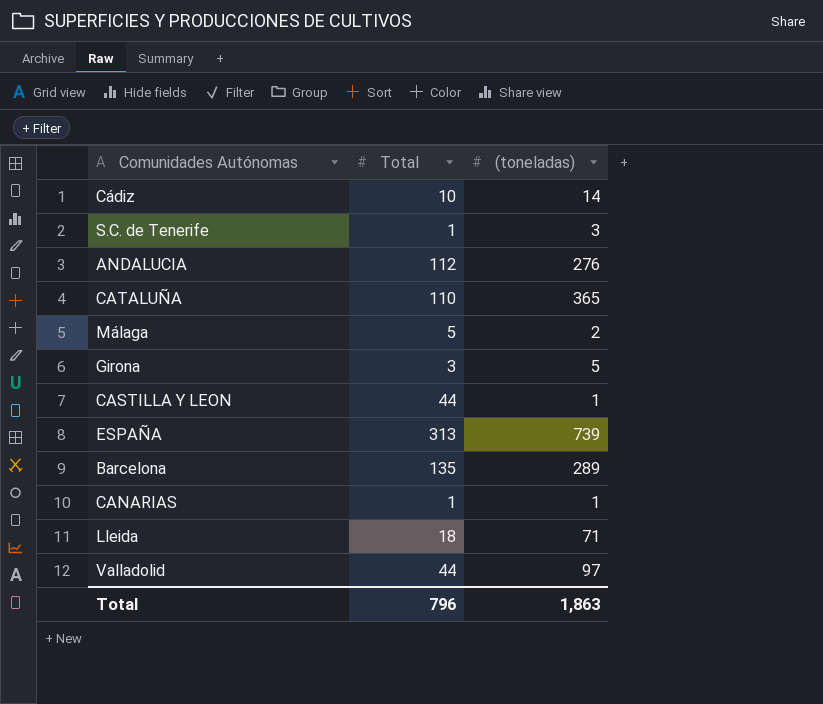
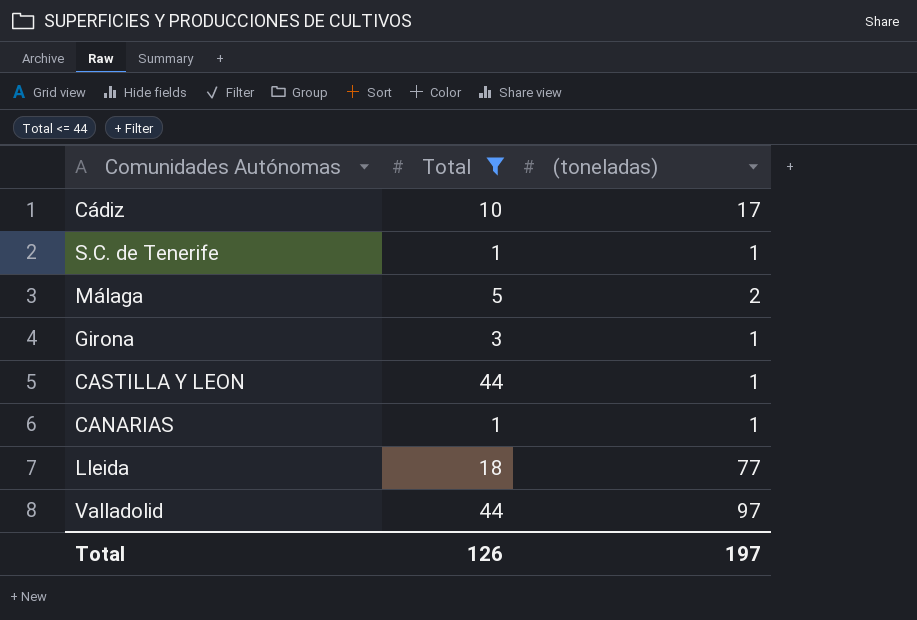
filter: none -> Total <= 44
Cádiz | (toneladas): 14 -> 17
S.C. de Tenerife | (toneladas): 3 -> 1
Girona | (toneladas): 5 -> 1
Lleida | (toneladas): 71 -> 77
Total | Total: 796 -> 126
Total | (toneladas): 1,863 -> 197

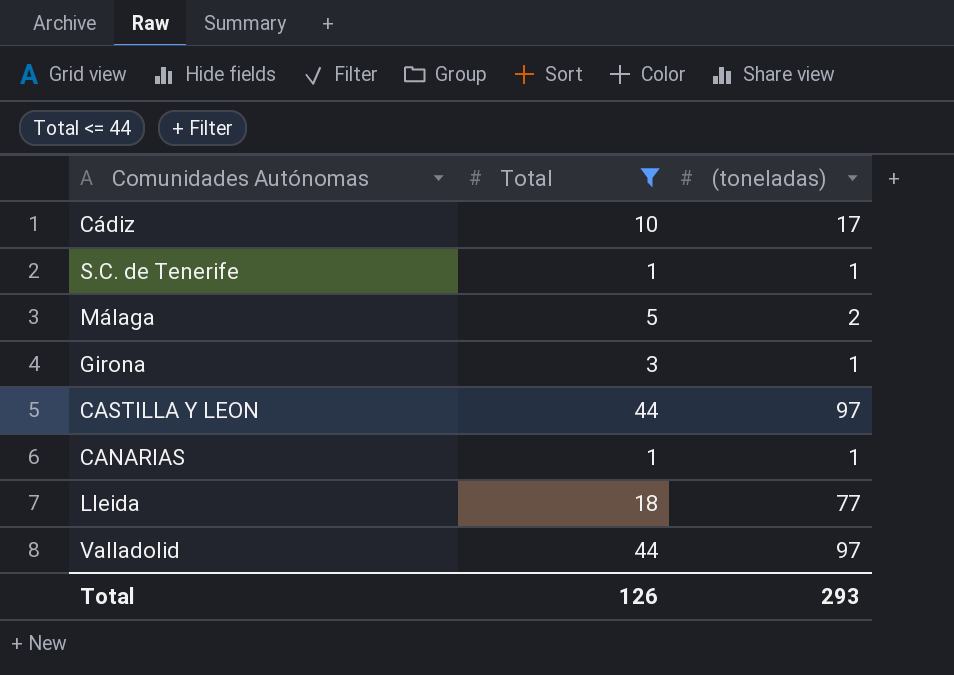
CASTILLA Y LEON | (toneladas): 1 -> 97
Total | (toneladas): 197 -> 293

